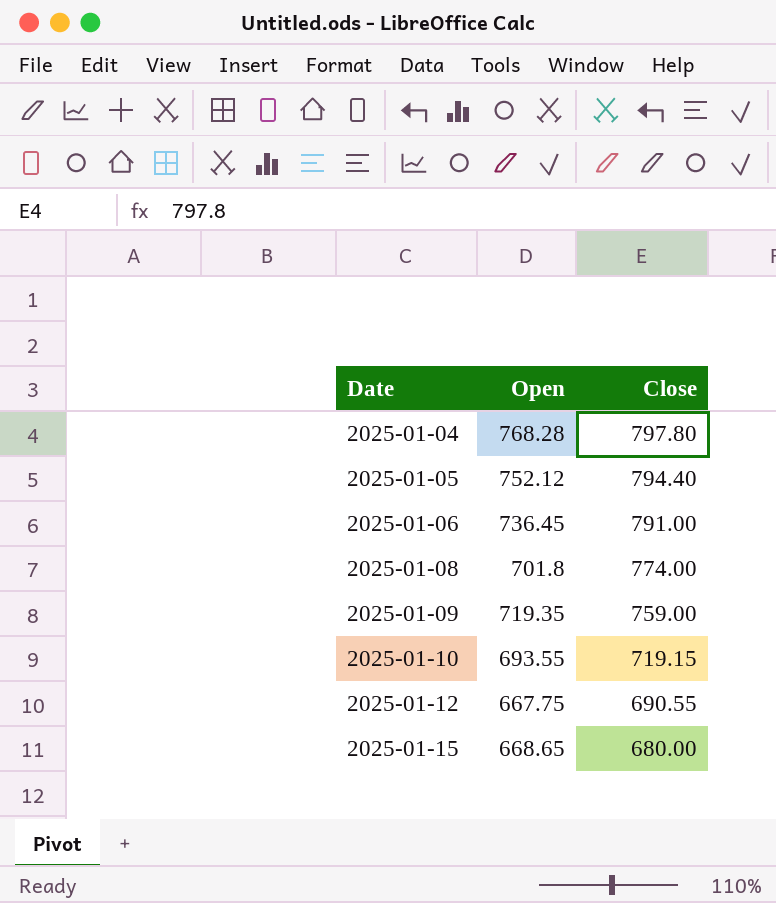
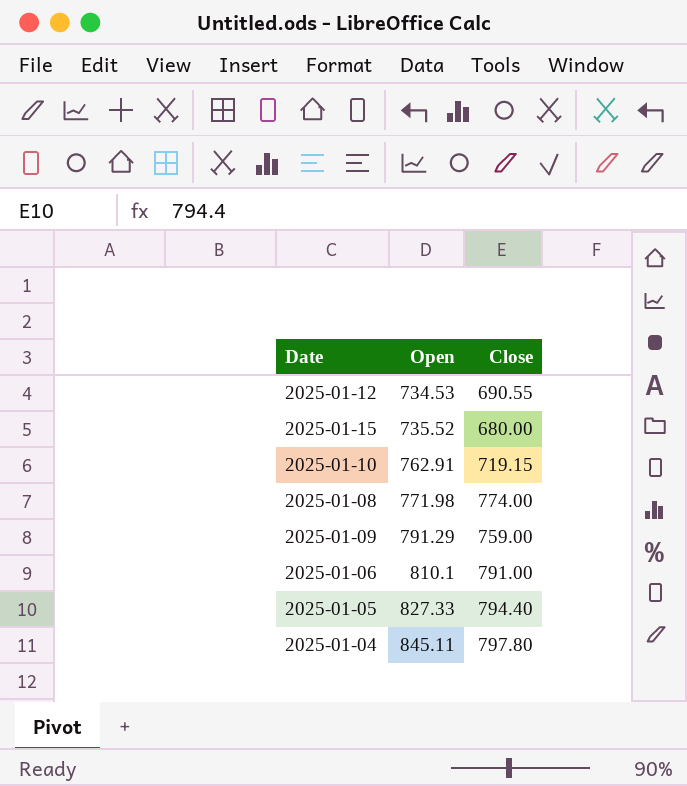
row order: Date ascending -> Open ascending
2025-01-12 | Open: 667.75 -> 734.53
2025-01-15 | Open: 668.65 -> 735.52
2025-01-10 | Open: 693.55 -> 762.91
2025-01-08 | Open: 701.8 -> 771.98
2025-01-09 | Open: 719.35 -> 791.29
2025-01-06 | Open: 736.45 -> 810.1
2025-01-05 | Open: 752.12 -> 827.33
2025-01-04 | Open: 768.28 -> 845.11

